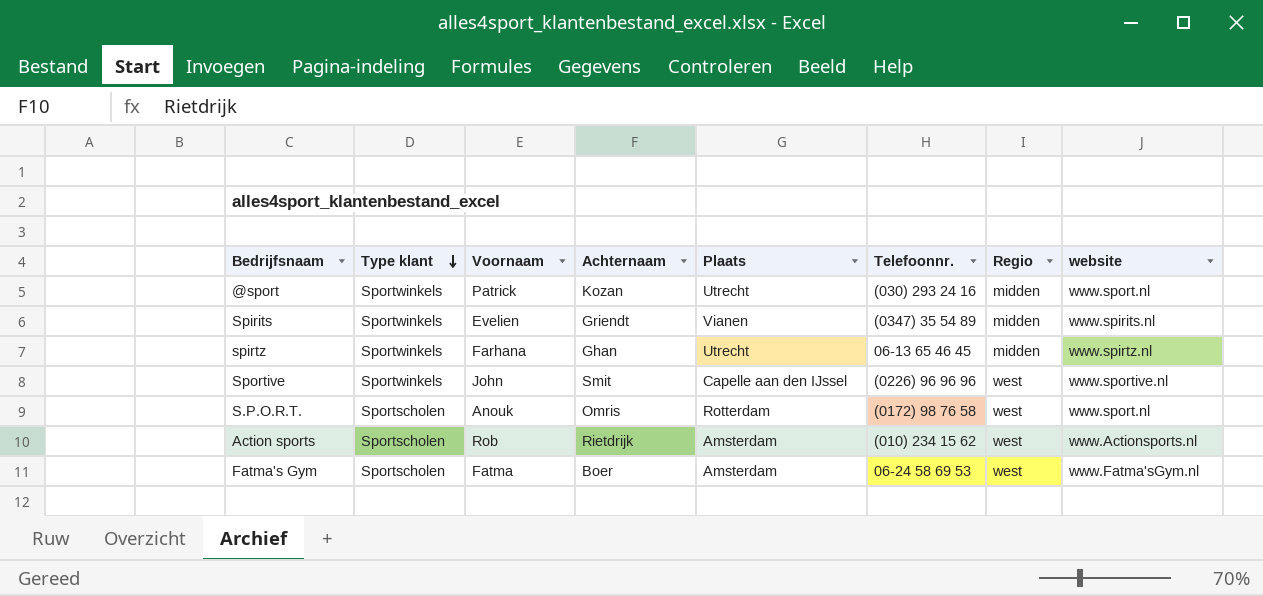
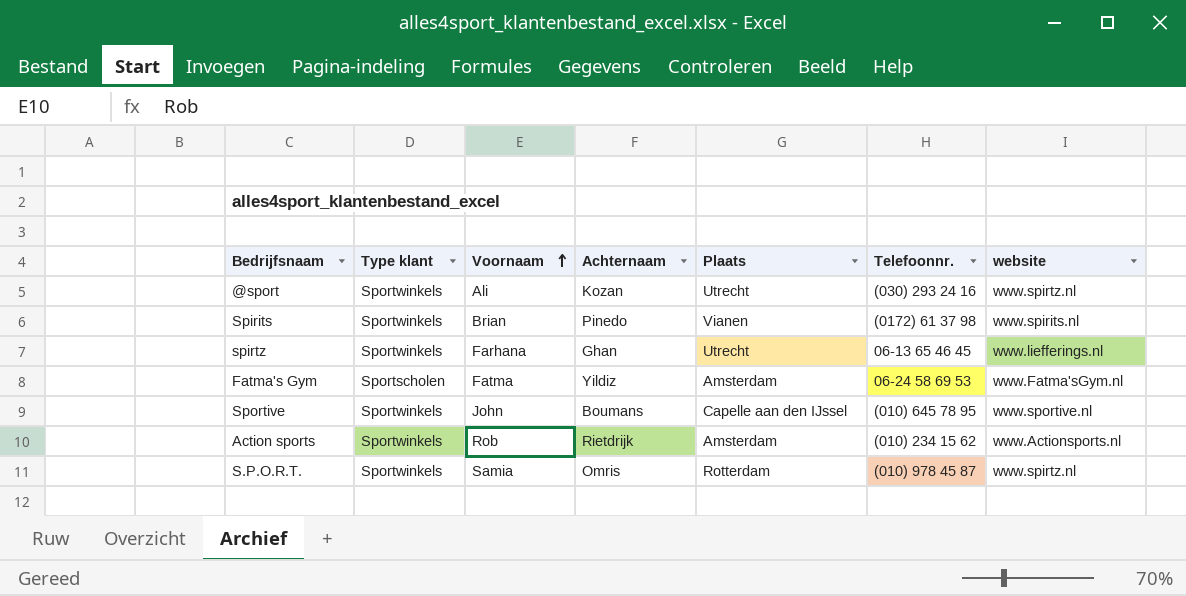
row order: Type klant descending -> Voornaam ascending
column Regio | position: 7 -> none
@sport | Voornaam: Patrick -> Ali
@sport | website: www.sport.nl -> www.spirtz.nl
Spirits | Voornaam: Evelien -> Brian
Spirits | Achternaam: Griendt -> Pinedo
Spirits | Telefoonnr.: (0347) 35 54 89 -> (0172) 61 37 98
spirtz | website: www.spirtz.nl -> www.liefferings.nl
Fatma's Gym | Achternaam: Boer -> Yildiz
Sportive | Achternaam: Smit -> Boumans
Sportive | Telefoonnr.: (0226) 96 96 96 -> (010) 645 78 95
Action sports | Type klant: Sportscholen -> Sportwinkels
S.P.O.R.T. | Type klant: Sportscholen -> Sportwinkels
S.P.O.R.T. | Voornaam: Anouk -> Samia
S.P.O.R.T. | Telefoonnr.: (0172) 98 76 58 -> (010) 978 45 87
S.P.O.R.T. | website: www.sport.nl -> www.spirtz.nl

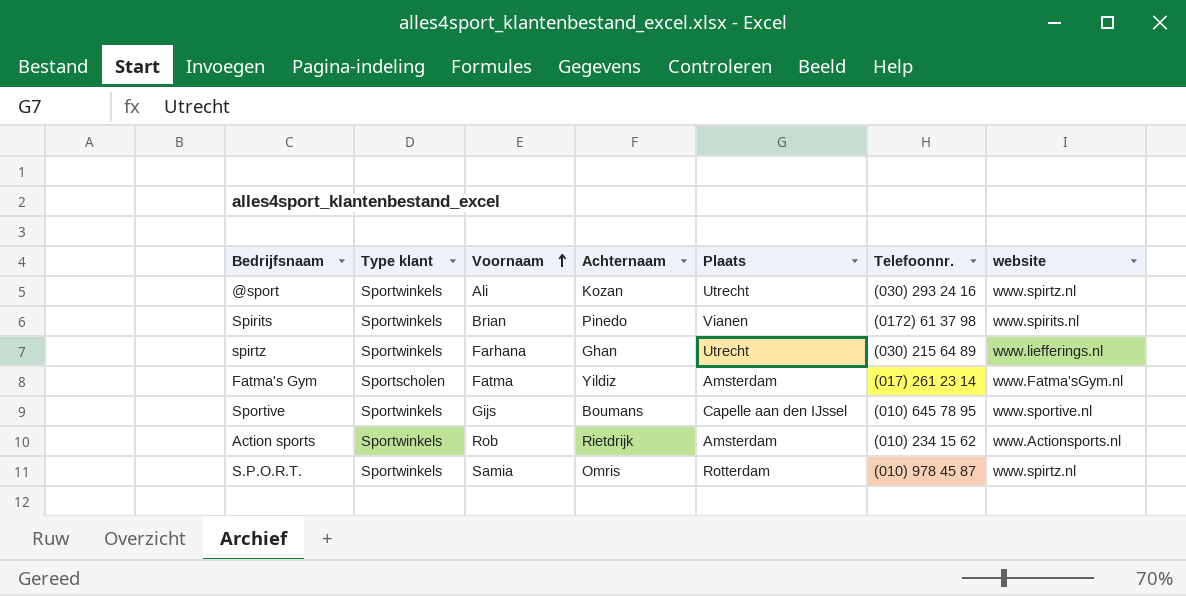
spirtz | Telefoonnr.: 06-13 65 46 45 -> (030) 215 64 89
Fatma's Gym | Telefoonnr.: 06-24 58 69 53 -> (017) 261 23 14
Sportive | Voornaam: John -> Gijs

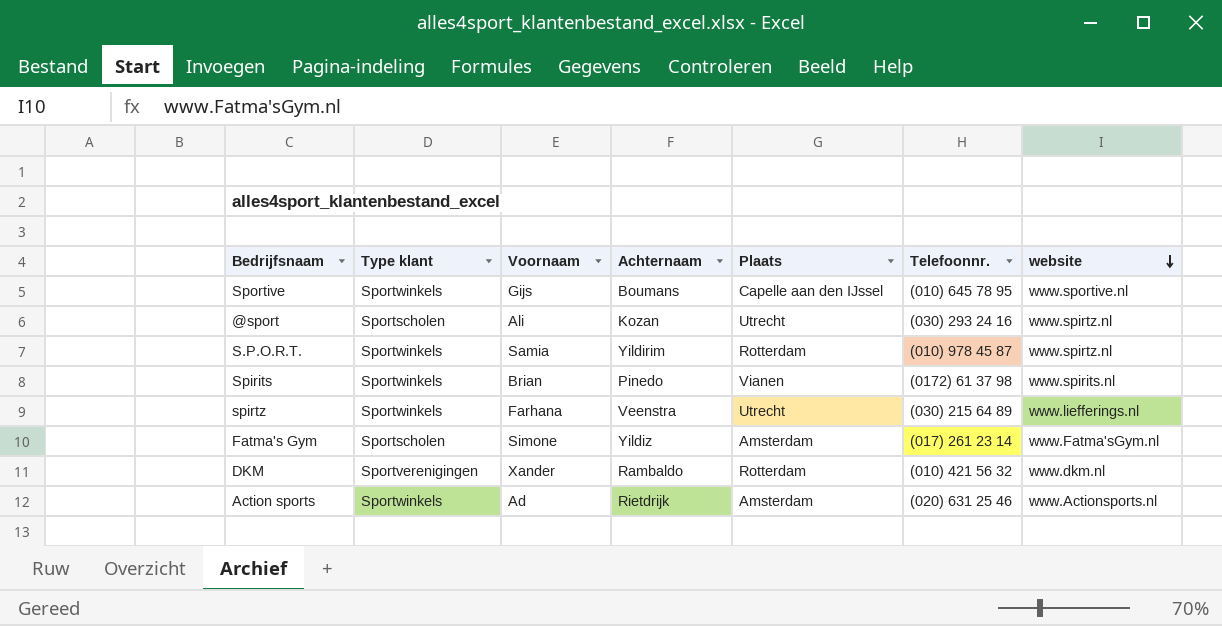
row order: Voornaam ascending -> website descending
@sport | Type klant: Sportwinkels -> Sportscholen
S.P.O.R.T. | Achternaam: Omris -> Yildirim
spirtz | Achternaam: Ghan -> Veenstra
Fatma's Gym | Voornaam: Fatma -> Simone
row DKM: none -> Sportverenigingen | Xander | Rambaldo | Rotterdam | (010) 421 56 32 | www.dkm.nl
Action sports | Voornaam: Rob -> Ad
Action sports | Telefoonnr.: (010) 234 15 62 -> (020) 631 25 46

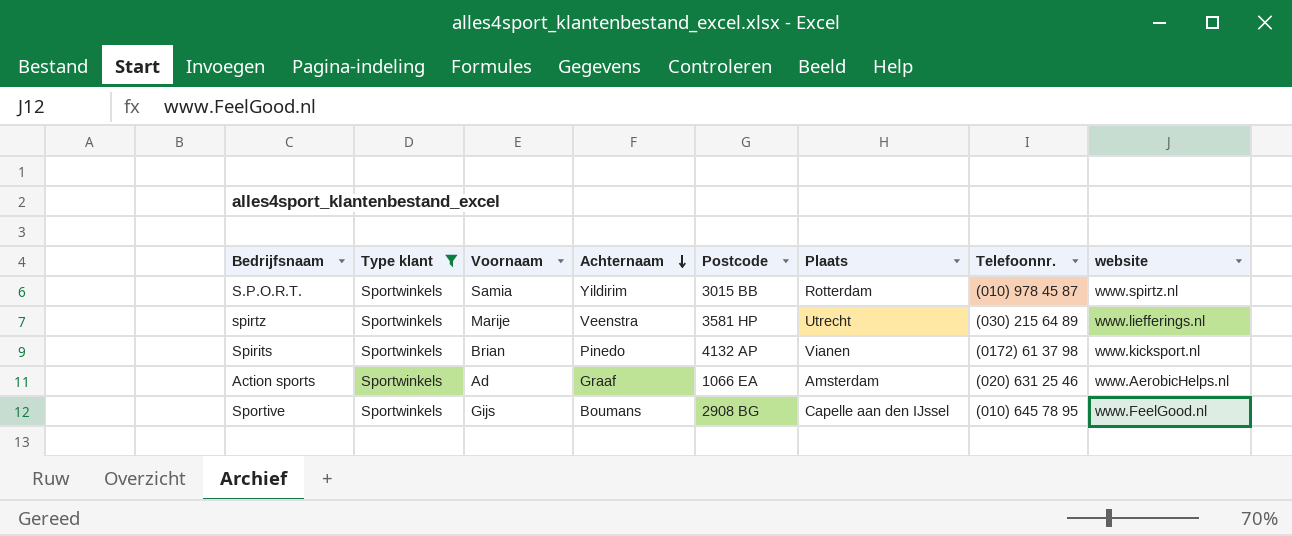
filter: none -> Type klant = Sportwinkels
row order: website descending -> Achternaam descending
column Postcode | position: none -> 5
spirtz | Voornaam: Farhana -> Marije
Spirits | website: www.spirits.nl -> www.kicksport.nl
Action sports | Achternaam: Rietdrijk -> Graaf
Action sports | website: www.Actionsports.nl -> www.AerobicHelps.nl
Sportive | website: www.sportive.nl -> www.FeelGood.nl

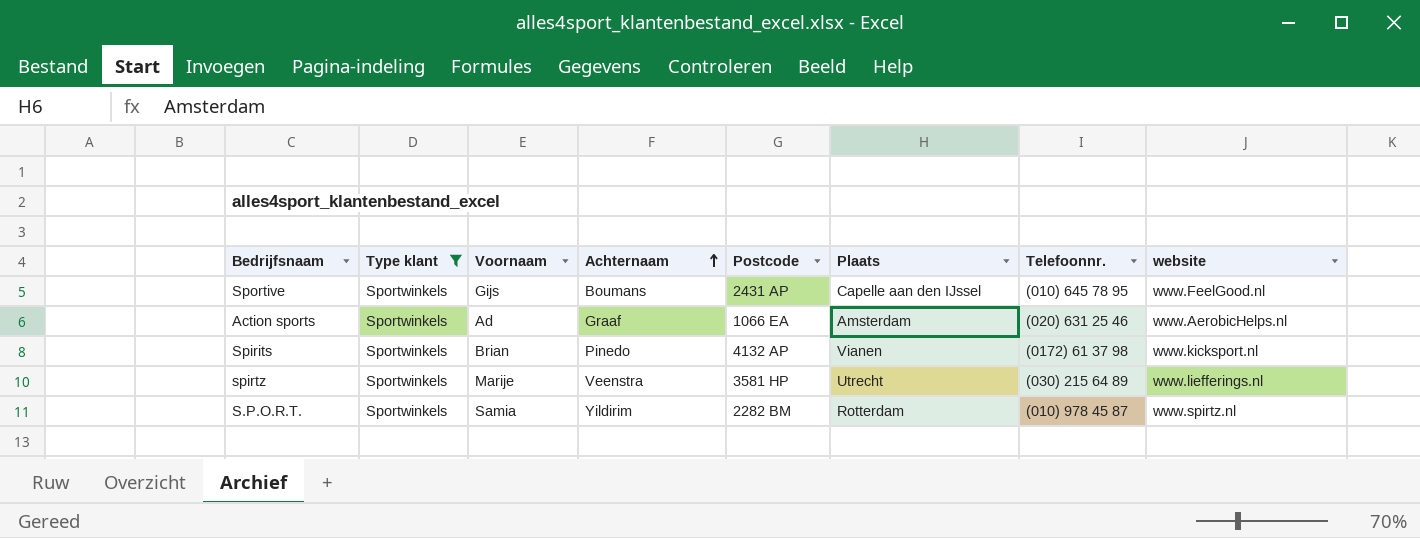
row order: Achternaam descending -> Achternaam ascending
Sportive | Postcode: 2908 BG -> 2431 AP
S.P.O.R.T. | Postcode: 3015 BB -> 2282 BM

